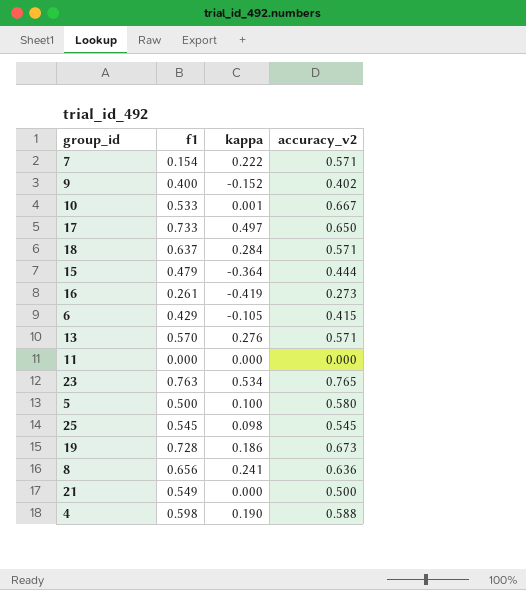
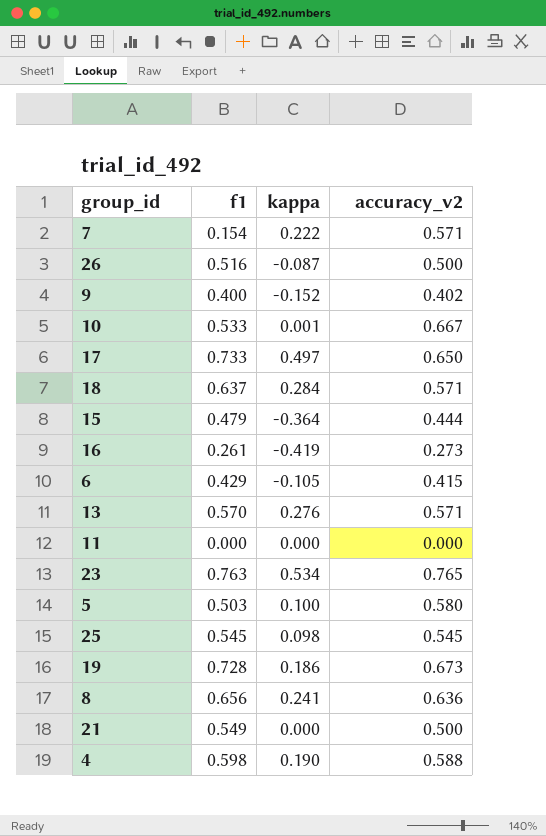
row 26: none -> 0.516 | -0.087 | 0.500
5 | f1: 0.500 -> 0.503

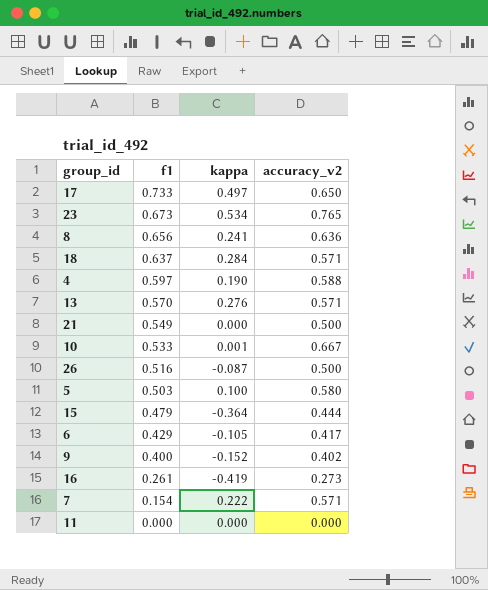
row order: none -> f1 descending
row 25: 0.545 | 0.098 | 0.545 -> none
row 19: 0.728 | 0.186 | 0.673 -> none
23 | f1: 0.763 -> 0.673
4 | f1: 0.598 -> 0.597
6 | accuracy_v2: 0.415 -> 0.417

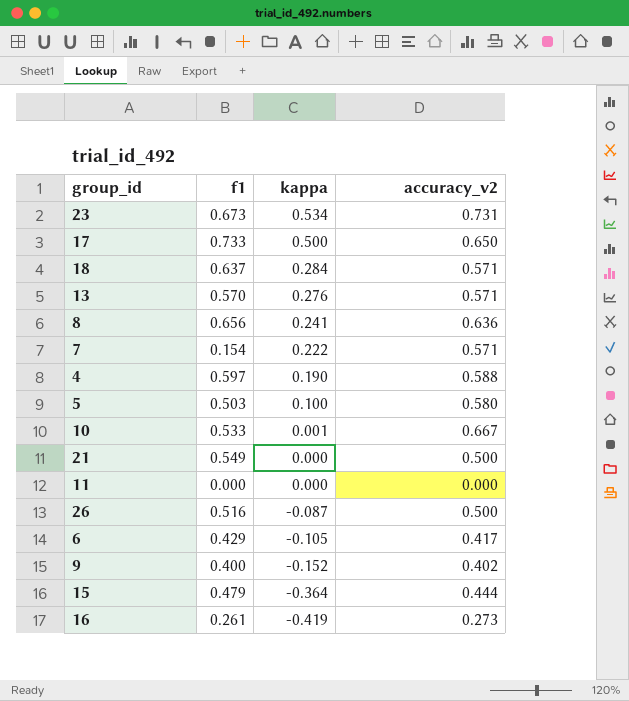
row order: f1 descending -> kappa descending
23 | accuracy_v2: 0.765 -> 0.731
17 | kappa: 0.497 -> 0.500

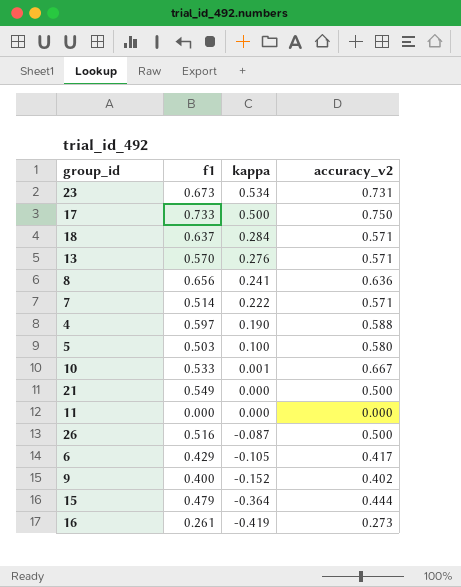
17 | accuracy_v2: 0.650 -> 0.750
7 | f1: 0.154 -> 0.514

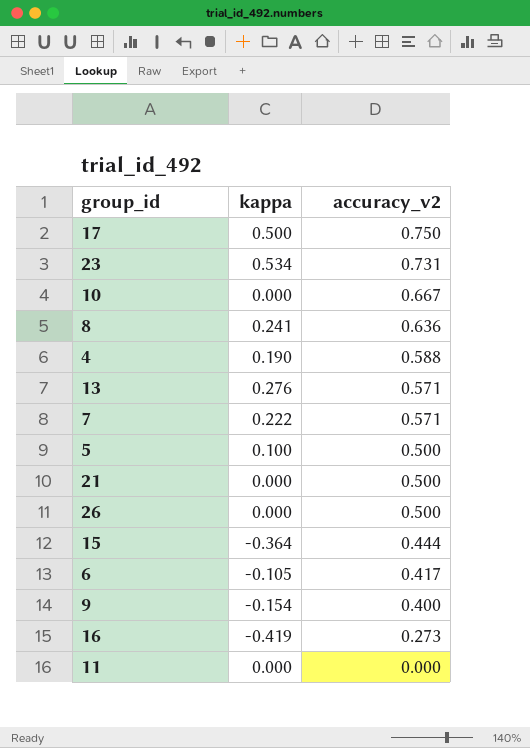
row order: kappa descending -> accuracy_v2 descending
column f1 | position: 2 -> none
row 18: 0.637 | 0.284 | 0.571 -> none
10 | kappa: 0.001 -> 0.000
5 | accuracy_v2: 0.580 -> 0.500
26 | kappa: -0.087 -> 0.000
9 | kappa: -0.152 -> -0.154
9 | accuracy_v2: 0.402 -> 0.400

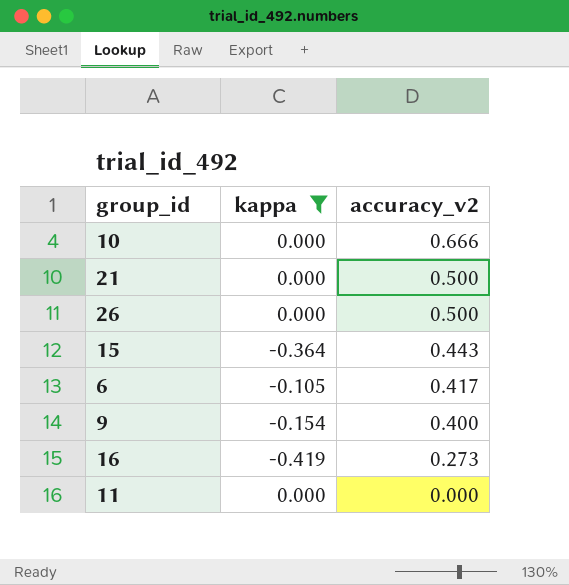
filter: none -> kappa <= 0.000
10 | accuracy_v2: 0.667 -> 0.666
15 | accuracy_v2: 0.444 -> 0.443

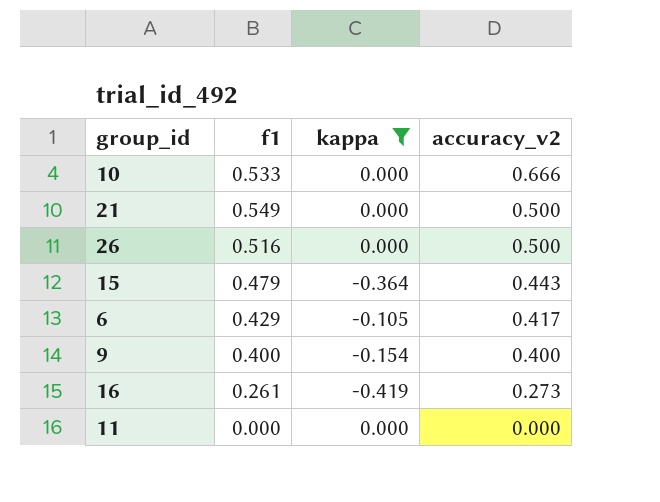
column f1 | position: none -> 2

